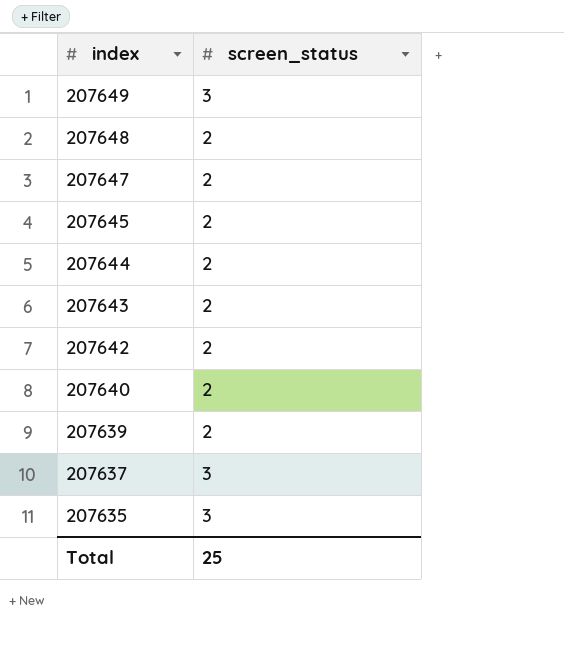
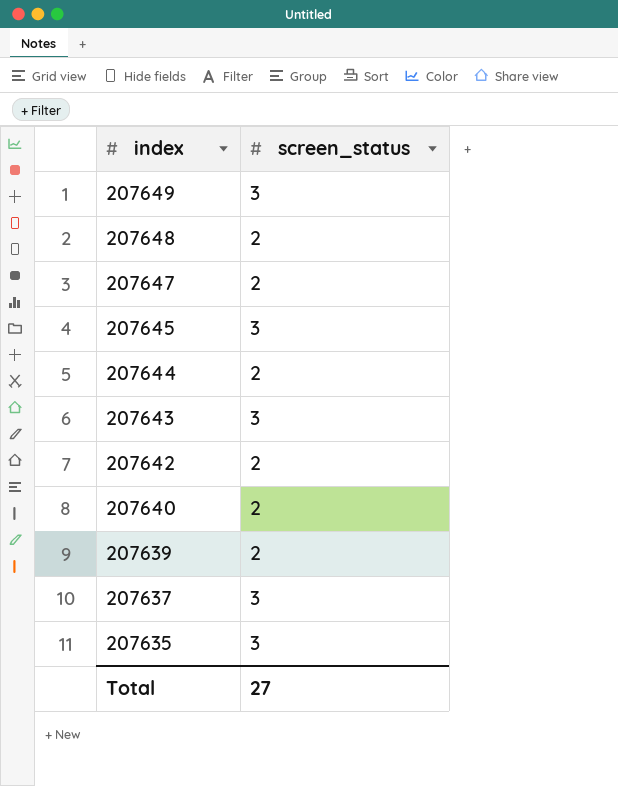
207645 | screen_status: 2 -> 3
207643 | screen_status: 2 -> 3
Total | screen_status: 25 -> 27

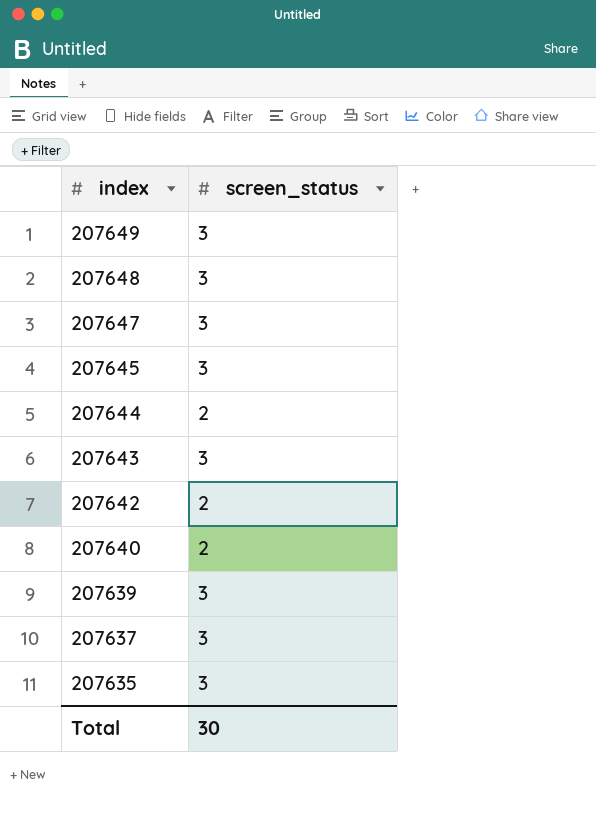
207648 | screen_status: 2 -> 3
207647 | screen_status: 2 -> 3
207639 | screen_status: 2 -> 3
Total | screen_status: 27 -> 30

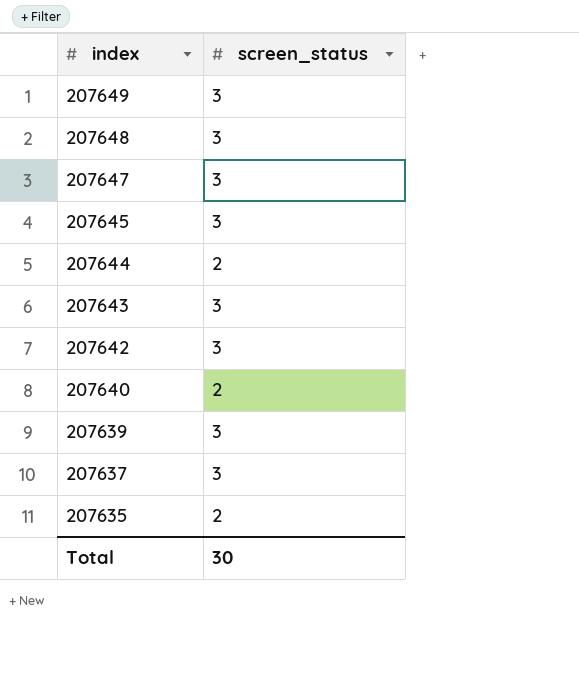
207642 | screen_status: 2 -> 3
207635 | screen_status: 3 -> 2

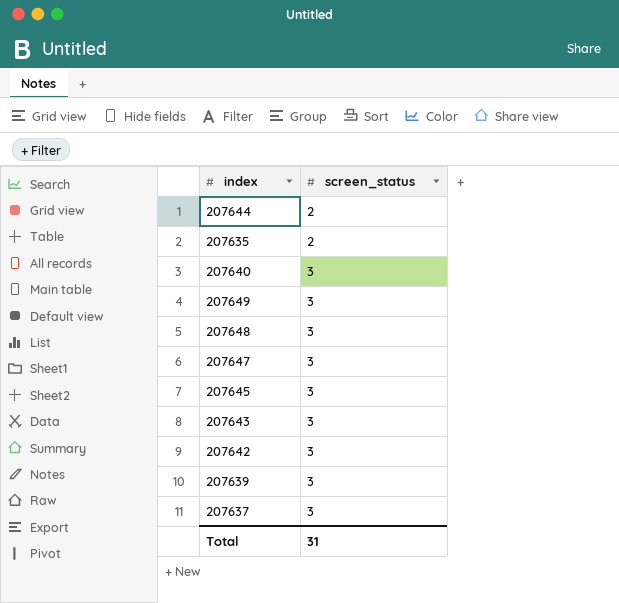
row order: index descending -> screen_status ascending
207640 | screen_status: 2 -> 3
Total | screen_status: 30 -> 31

